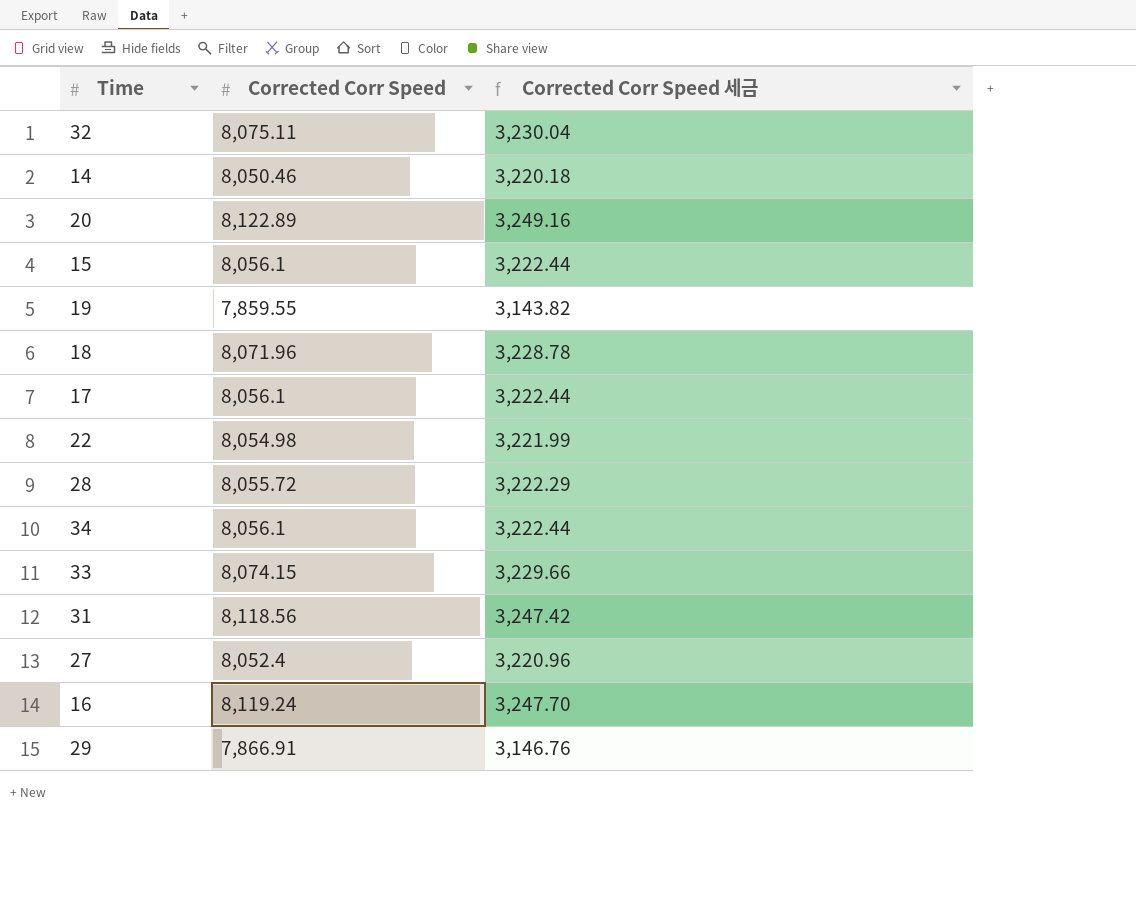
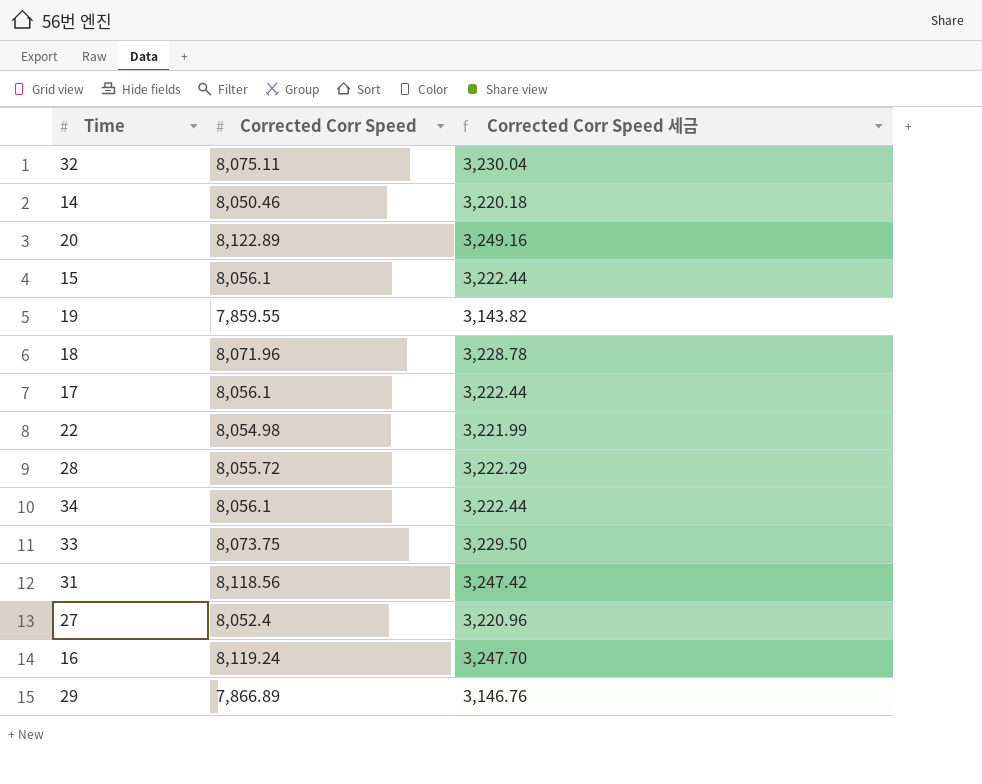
33 | Corrected Corr Speed: 8,074.15 -> 8,073.75
33 | Corrected Corr Speed 세금: 3,229.66 -> 3,229.50
29 | Corrected Corr Speed: 7,866.91 -> 7,866.89

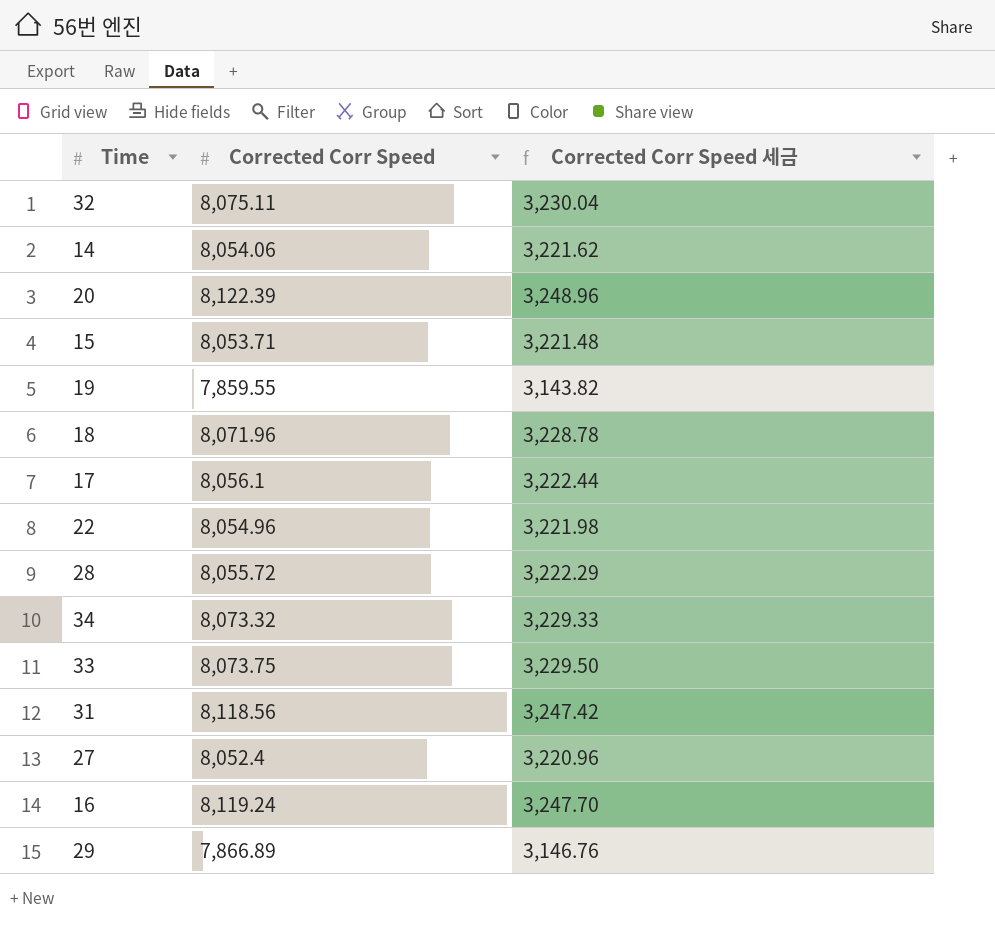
14 | Corrected Corr Speed: 8,050.46 -> 8,054.06
14 | Corrected Corr Speed 세금: 3,220.18 -> 3,221.62
20 | Corrected Corr Speed: 8,122.89 -> 8,122.39
20 | Corrected Corr Speed 세금: 3,249.16 -> 3,248.96
15 | Corrected Corr Speed: 8,056.1 -> 8,053.71
15 | Corrected Corr Speed 세금: 3,222.44 -> 3,221.48
22 | Corrected Corr Speed: 8,054.98 -> 8,054.96
22 | Corrected Corr Speed 세금: 3,221.99 -> 3,221.98
34 | Corrected Corr Speed: 8,056.1 -> 8,073.32
34 | Corrected Corr Speed 세금: 3,222.44 -> 3,229.33

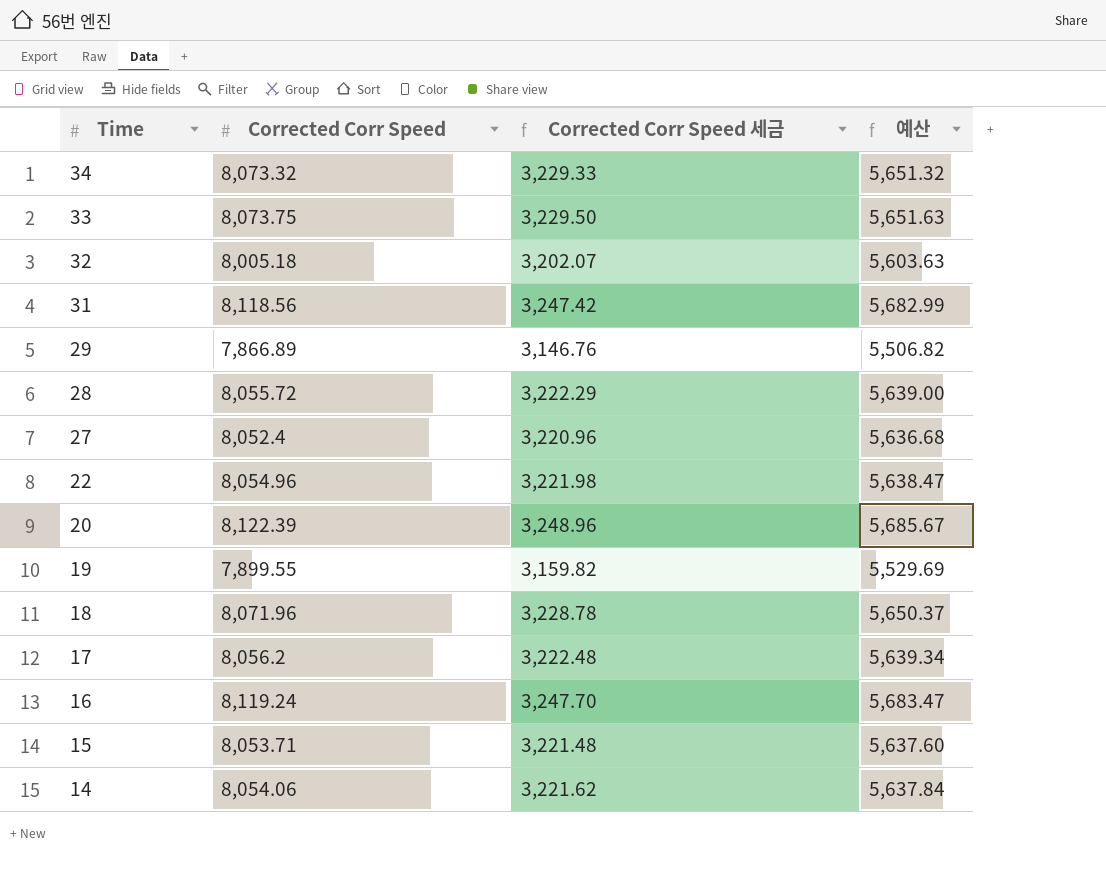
row order: none -> Time descending
column 예산 | formula: none -> [Corrected Corr Speed] * 0.7
32 | Corrected Corr Speed: 8,075.11 -> 8,005.18
32 | Corrected Corr Speed 세금: 3,230.04 -> 3,202.07
19 | Corrected Corr Speed: 7,859.55 -> 7,899.55
19 | Corrected Corr Speed 세금: 3,143.82 -> 3,159.82
17 | Corrected Corr Speed: 8,056.1 -> 8,056.2
17 | Corrected Corr Speed 세금: 3,222.44 -> 3,222.48

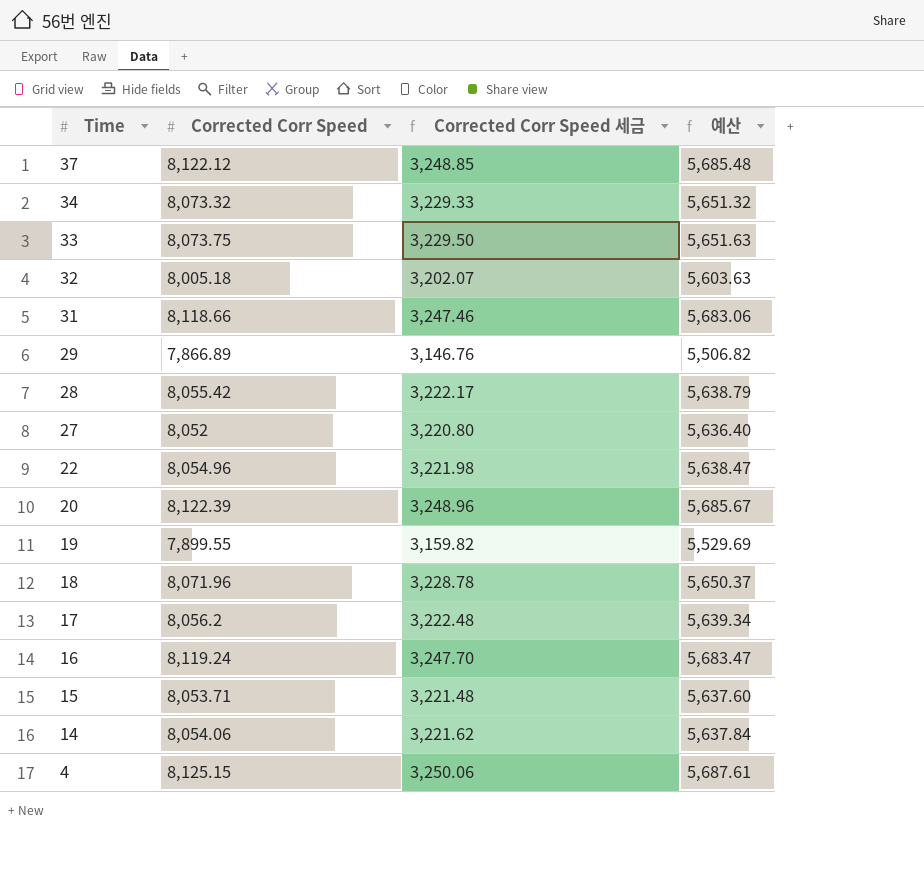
row 37: none -> 8,122.12 | 3,248.85 | 5,685.48
31 | Corrected Corr Speed: 8,118.56 -> 8,118.66
31 | Corrected Corr Speed 세금: 3,247.42 -> 3,247.46
31 | 예산: 5,682.99 -> 5,683.06
28 | Corrected Corr Speed: 8,055.72 -> 8,055.42
28 | Corrected Corr Speed 세금: 3,222.29 -> 3,222.17
28 | 예산: 5,639.00 -> 5,638.79
27 | Corrected Corr Speed: 8,052.4 -> 8,052
27 | Corrected Corr Speed 세금: 3,220.96 -> 3,220.80
27 | 예산: 5,636.68 -> 5,636.40
row 4: none -> 8,125.15 | 3,250.06 | 5,687.61

